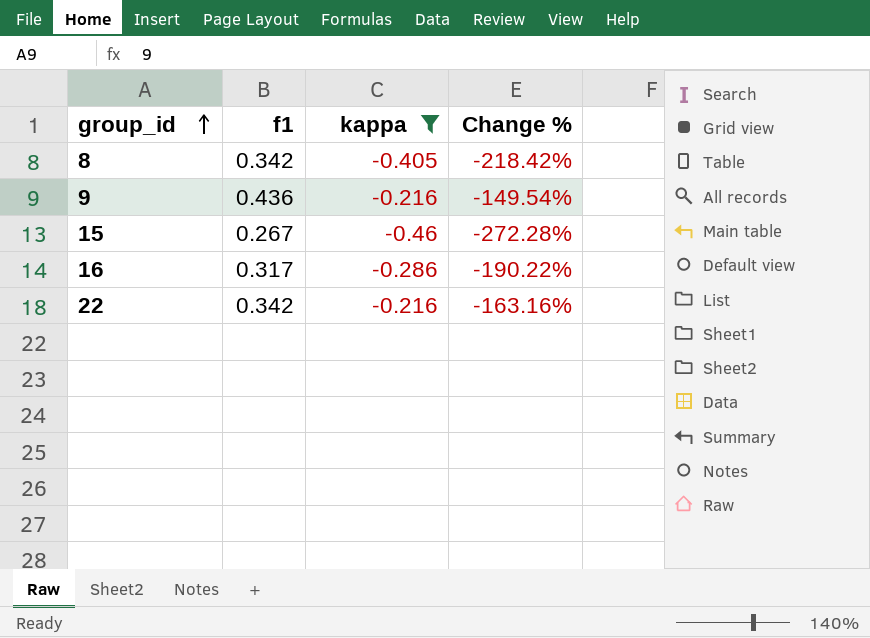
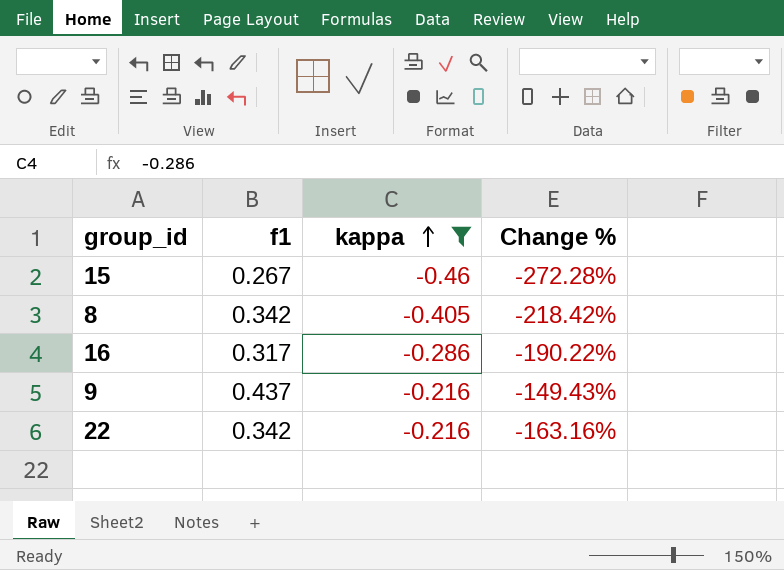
row order: group_id ascending -> kappa ascending
9 | f1: 0.436 -> 0.437
9 | Change %: -149.54% -> -149.43%

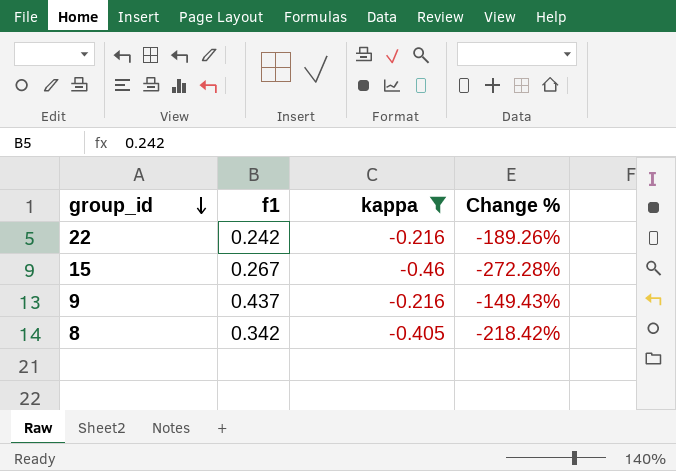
row order: kappa ascending -> group_id descending
row 16: 0.317 | -0.286 | -190.22% -> none
22 | f1: 0.342 -> 0.242
22 | Change %: -163.16% -> -189.26%

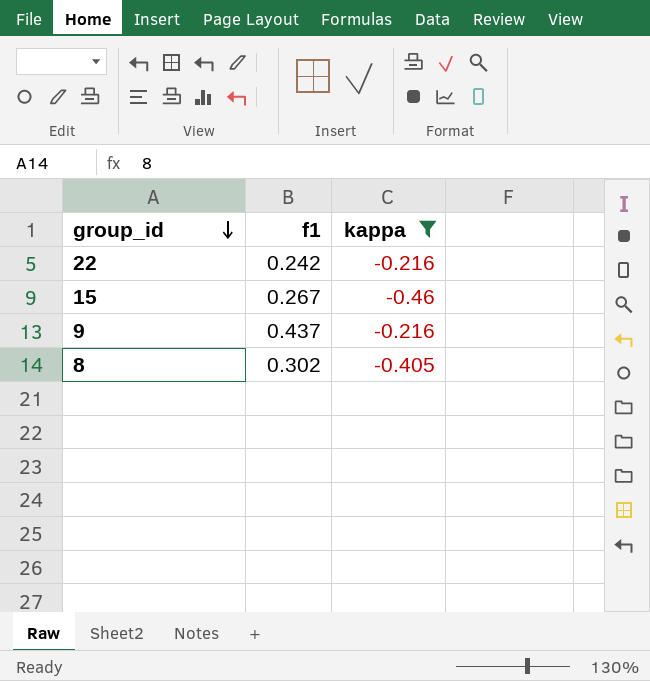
column Change % | formula: ([kappa] - [f1]) / [f1] -> none
8 | f1: 0.342 -> 0.302

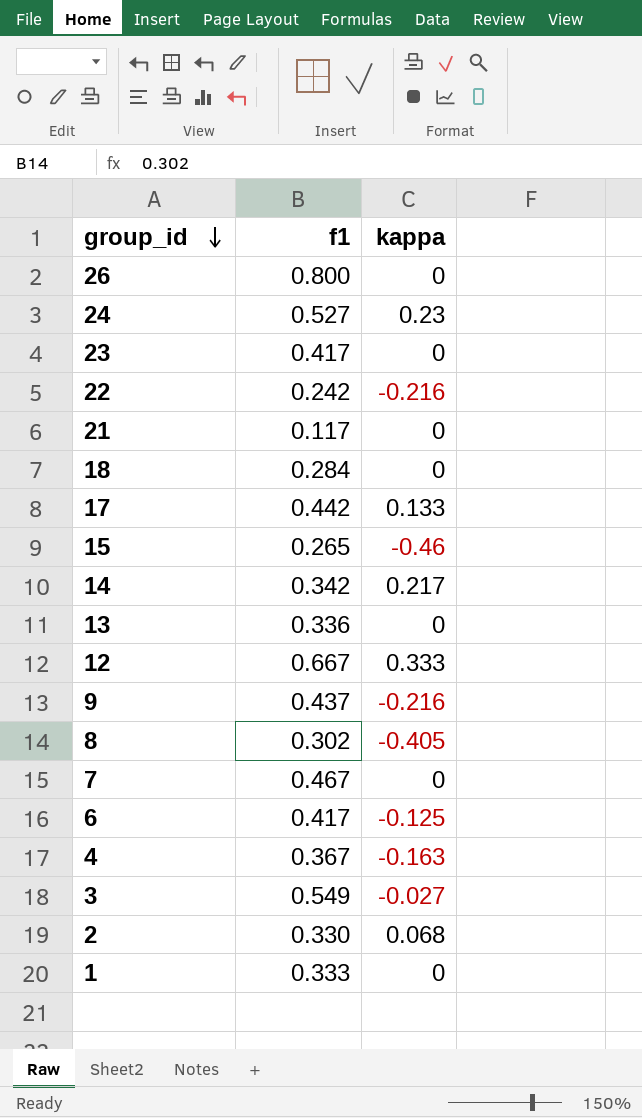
filter: kappa <= -0.216 -> none
15 | f1: 0.267 -> 0.265

